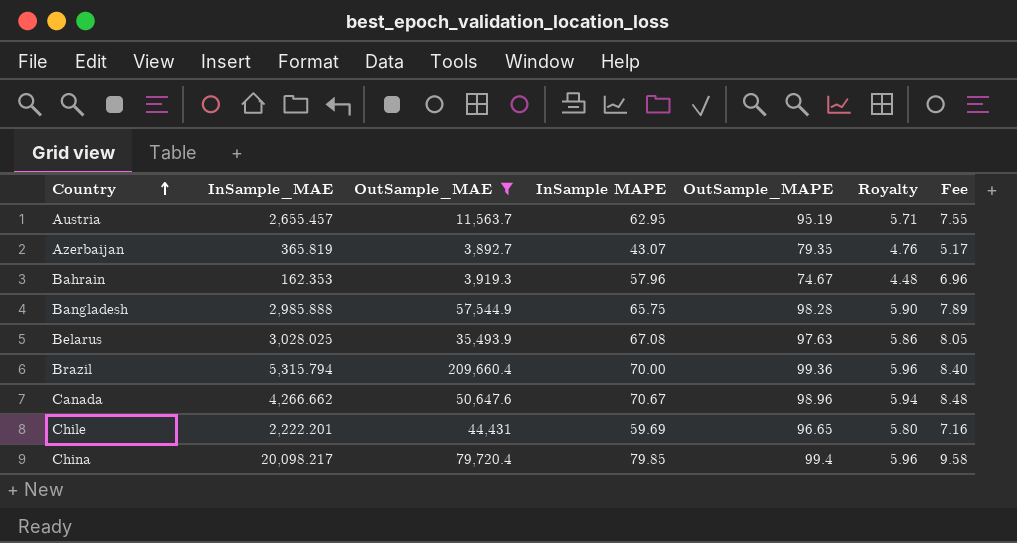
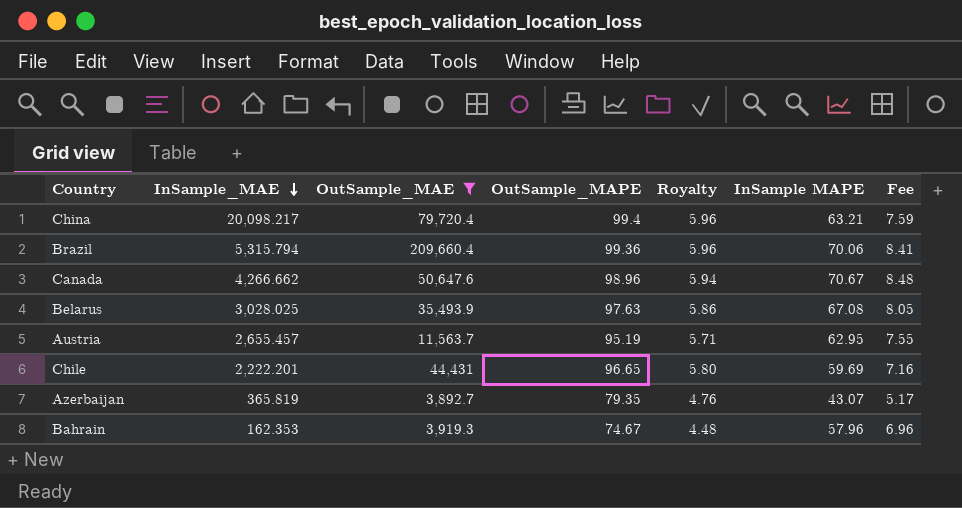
row order: Country ascending -> InSample_MAE descending
column InSample MAPE | position: 4 -> 6
row Bangladesh: 2,985.888 | 57,544.9 | 65.75 | 98.28 | 5.90 | 7.89 -> none
China | InSample MAPE: 79.85 -> 63.21
China | Fee: 9.58 -> 7.59
Brazil | InSample MAPE: 70.00 -> 70.06
Brazil | Fee: 8.40 -> 8.41

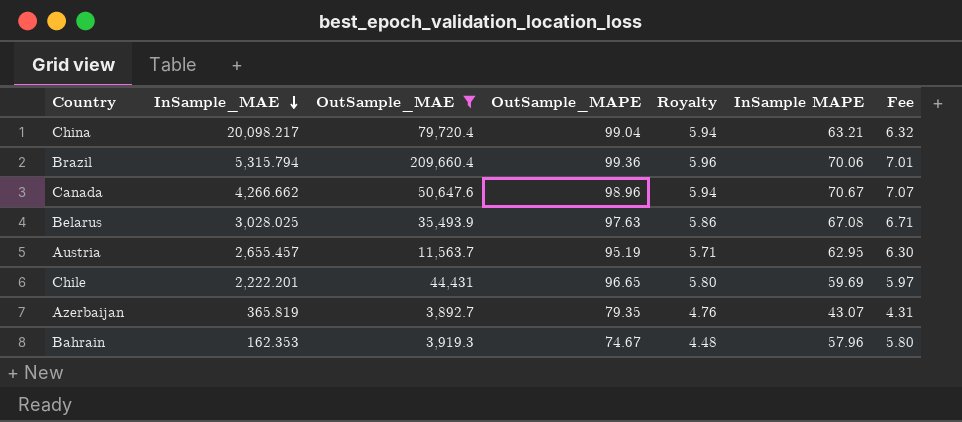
column Fee | formula: [InSample MAPE] * 0.12 -> [InSample MAPE] * 0.1
China | OutSample_MAPE: 99.4 -> 99.04
China | Royalty: 5.96 -> 5.94

